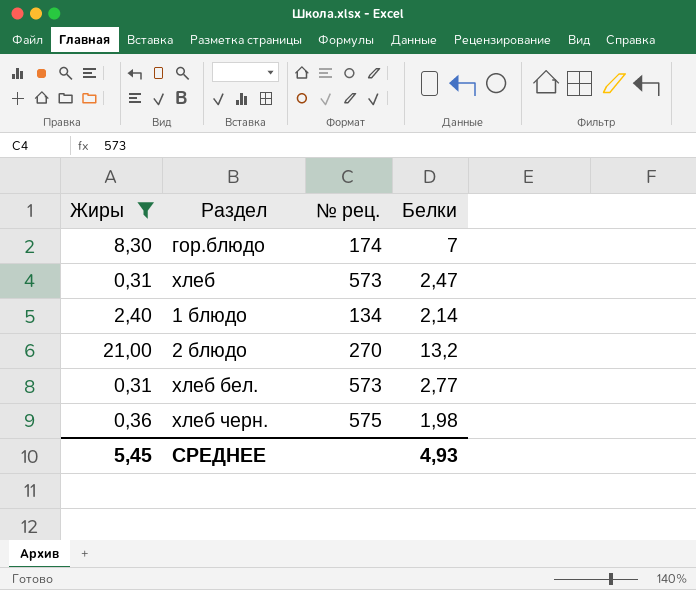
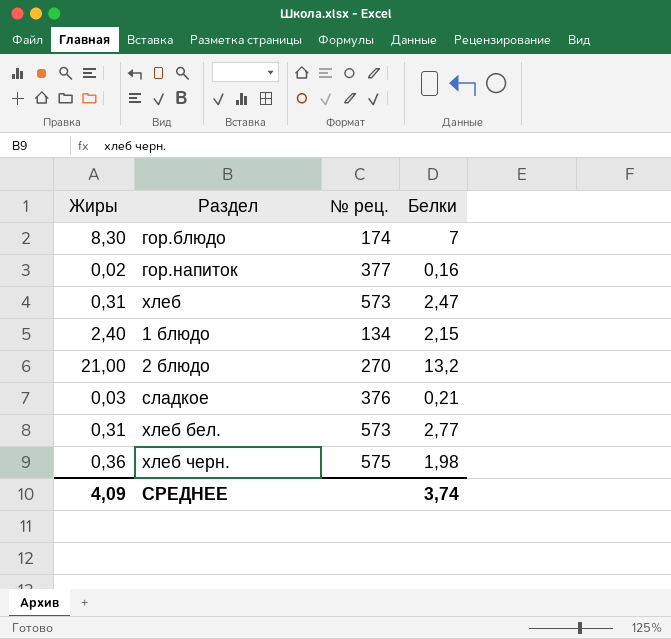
filter: Жиры >= 0,31 -> none
1 блюдо | Белки: 2,14 -> 2,15
СРЕДНЕЕ | Жиры: 5,45 -> 4,09
СРЕДНЕЕ | Белки: 4,93 -> 3,74

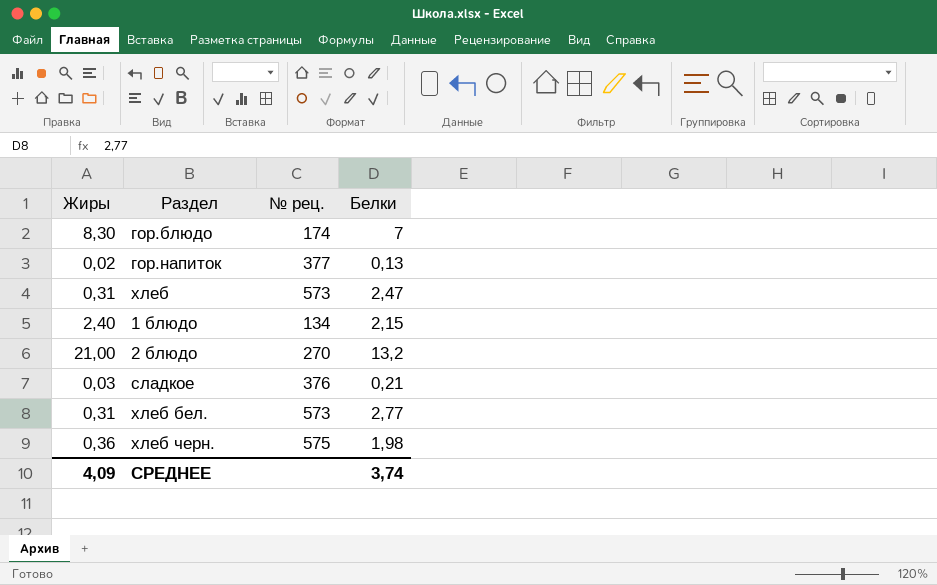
гор.напиток | Белки: 0,16 -> 0,13

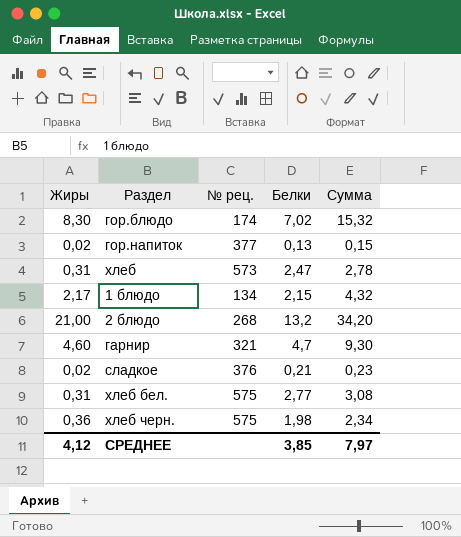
column Сумма | formula: none -> [Жиры] + [Белки]
гор.блюдо | Белки: 7 -> 7,02
1 блюдо | Жиры: 2,40 -> 2,17
2 блюдо | № рец.: 270 -> 268
row гарнир: none -> 4,60 | 321 | 4,7 | 9,30
сладкое | Жиры: 0,03 -> 0,02
хлеб бел. | № рец.: 573 -> 575
СРЕДНЕЕ | Жиры: 4,09 -> 4,12
СРЕДНЕЕ | Белки: 3,74 -> 3,85

